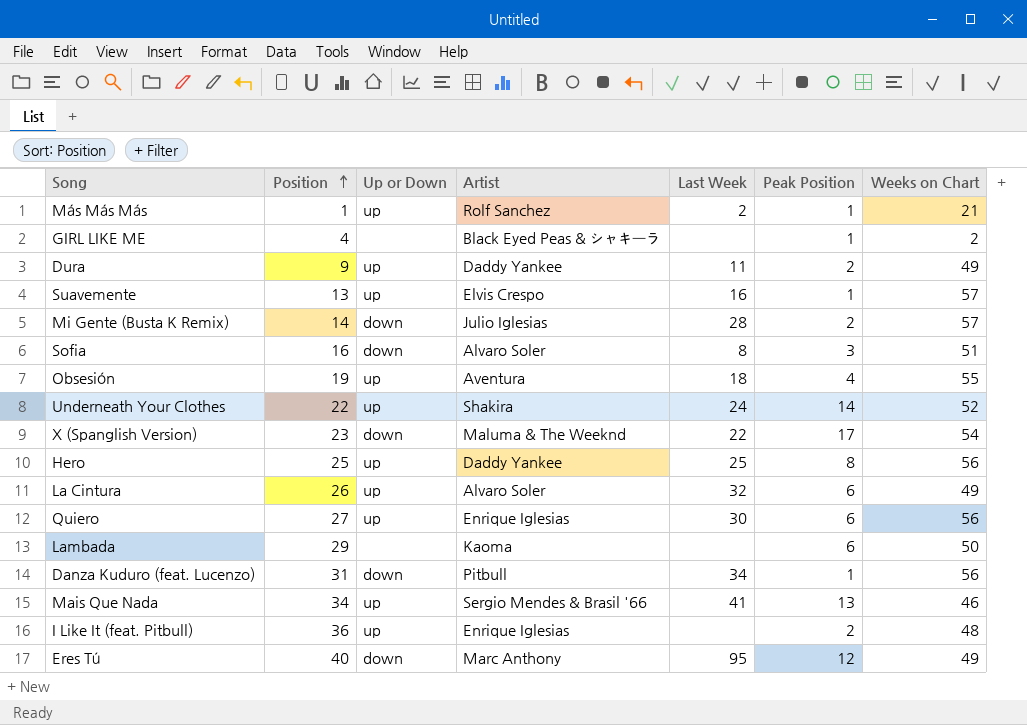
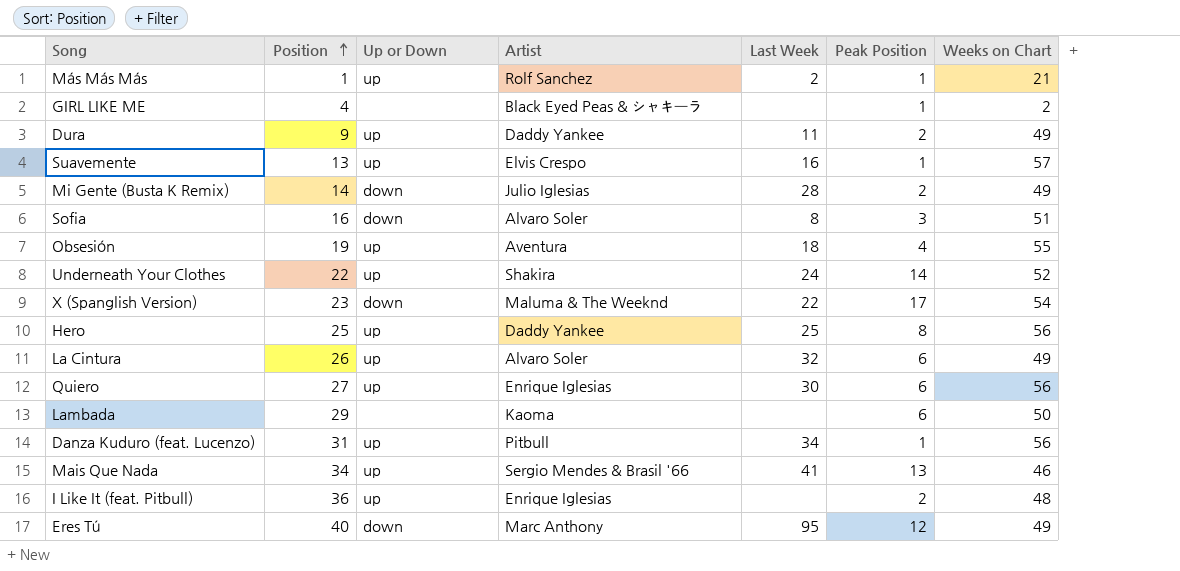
Mi Gente (Busta K Remix) | Weeks on Chart: 57 -> 49
Danza Kuduro (feat. Lucenzo) | Up or Down: down -> up

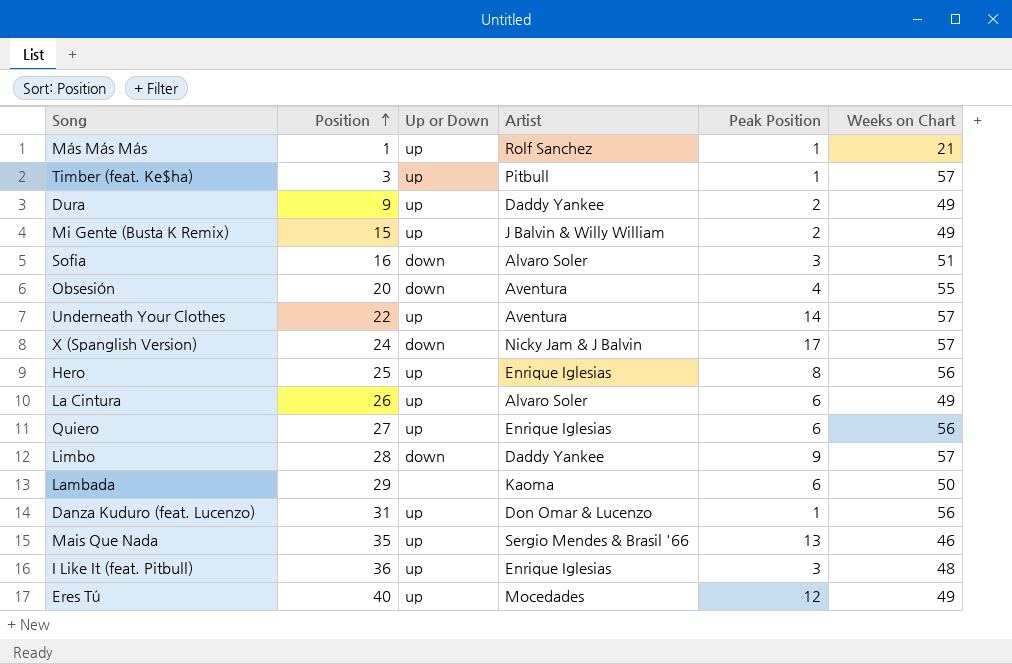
column Last Week | position: 5 -> none
row GIRL LIKE ME: 4 | none | Black Eyed Peas & シャキーラ | none | 1 | 2 -> none
row Suavemente: 13 | up | Elvis Crespo | 16 | 1 | 57 -> none
row Timber (feat. Ke$ha): none -> 3 | up | Pitbull | 1 | 57
Mi Gente (Busta K Remix) | Position: 14 -> 15
Mi Gente (Busta K Remix) | Up or Down: down -> up
Mi Gente (Busta K Remix) | Artist: Julio Iglesias -> J Balvin & Willy William
Obsesión | Position: 19 -> 20
Obsesión | Up or Down: up -> down
Underneath Your Clothes | Artist: Shakira -> Aventura
Underneath Your Clothes | Weeks on Chart: 52 -> 57
X (Spanglish Version) | Position: 23 -> 24
X (Spanglish Version) | Artist: Maluma & The Weeknd -> Nicky Jam & J Balvin
X (Spanglish Version) | Weeks on Chart: 54 -> 57
Hero | Artist: Daddy Yankee -> Enrique Iglesias
row Limbo: none -> 28 | down | Daddy Yankee | 9 | 57
Danza Kuduro (feat. Lucenzo) | Artist: Pitbull -> Don Omar & Lucenzo
Mais Que Nada | Position: 34 -> 35
I Like It (feat. Pitbull) | Peak Position: 2 -> 3
Eres Tú | Up or Down: down -> up
Eres Tú | Artist: Marc Anthony -> Mocedades

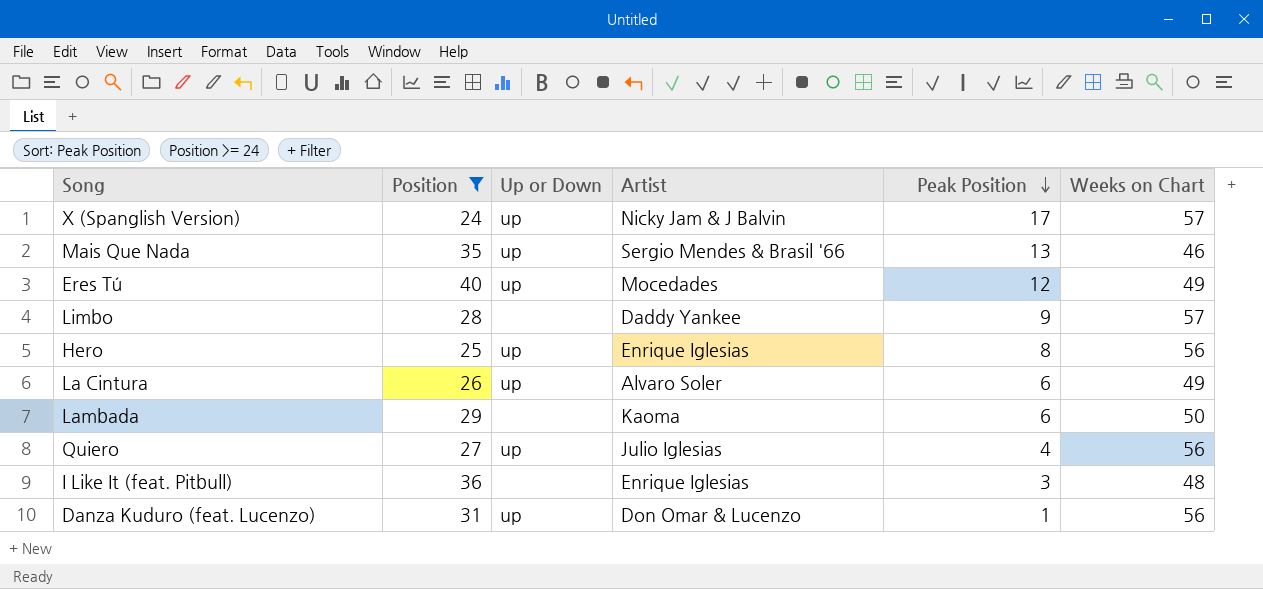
filter: none -> Position >= 24
row order: Position ascending -> Peak Position descending
X (Spanglish Version) | Up or Down: down -> up
Limbo | Up or Down: down -> none
Quiero | Artist: Enrique Iglesias -> Julio Iglesias
Quiero | Peak Position: 6 -> 4
I Like It (feat. Pitbull) | Up or Down: up -> none

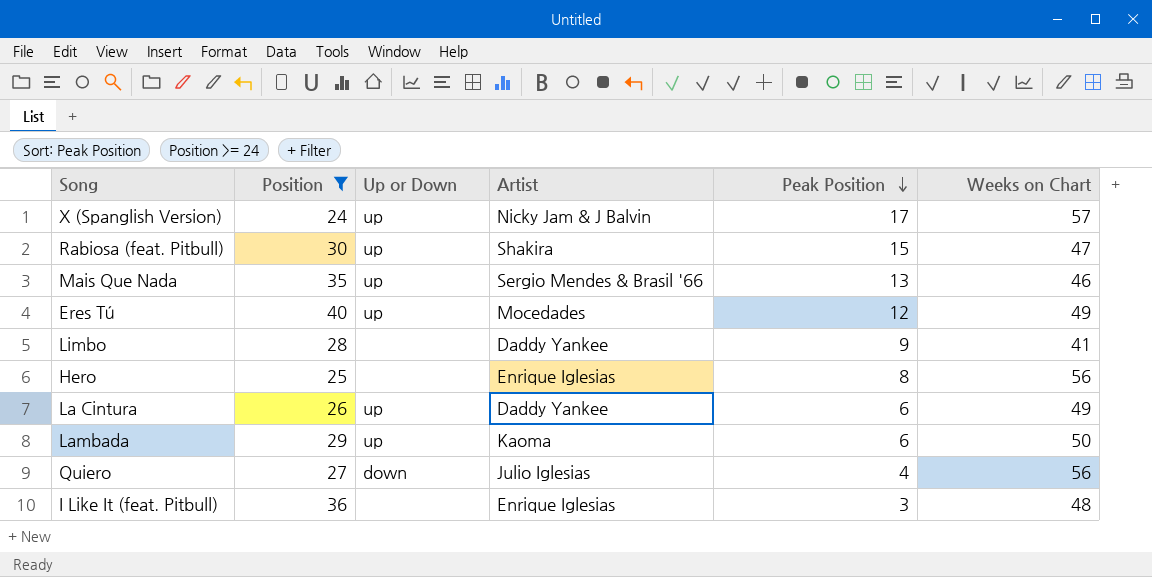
row Danza Kuduro (feat. Lucenzo): 31 | up | Don Omar & Lucenzo | 1 | 56 -> none
row Rabiosa (feat. Pitbull): none -> 30 | up | Shakira | 15 | 47
Limbo | Weeks on Chart: 57 -> 41
Hero | Up or Down: up -> none
La Cintura | Artist: Alvaro Soler -> Daddy Yankee
Lambada | Up or Down: none -> up
Quiero | Up or Down: up -> down

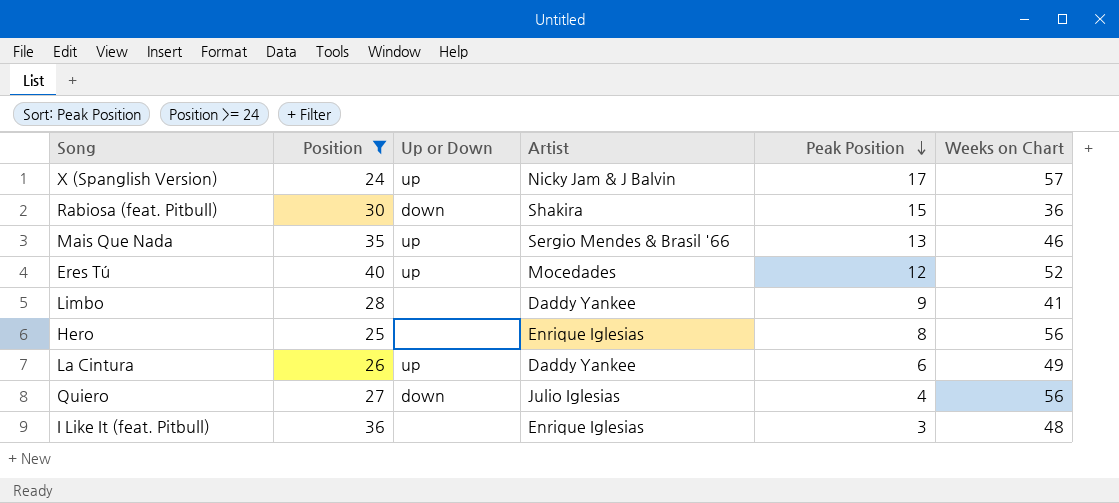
row Lambada: 29 | up | Kaoma | 6 | 50 -> none
Rabiosa (feat. Pitbull) | Up or Down: up -> down
Rabiosa (feat. Pitbull) | Weeks on Chart: 47 -> 36
Eres Tú | Weeks on Chart: 49 -> 52

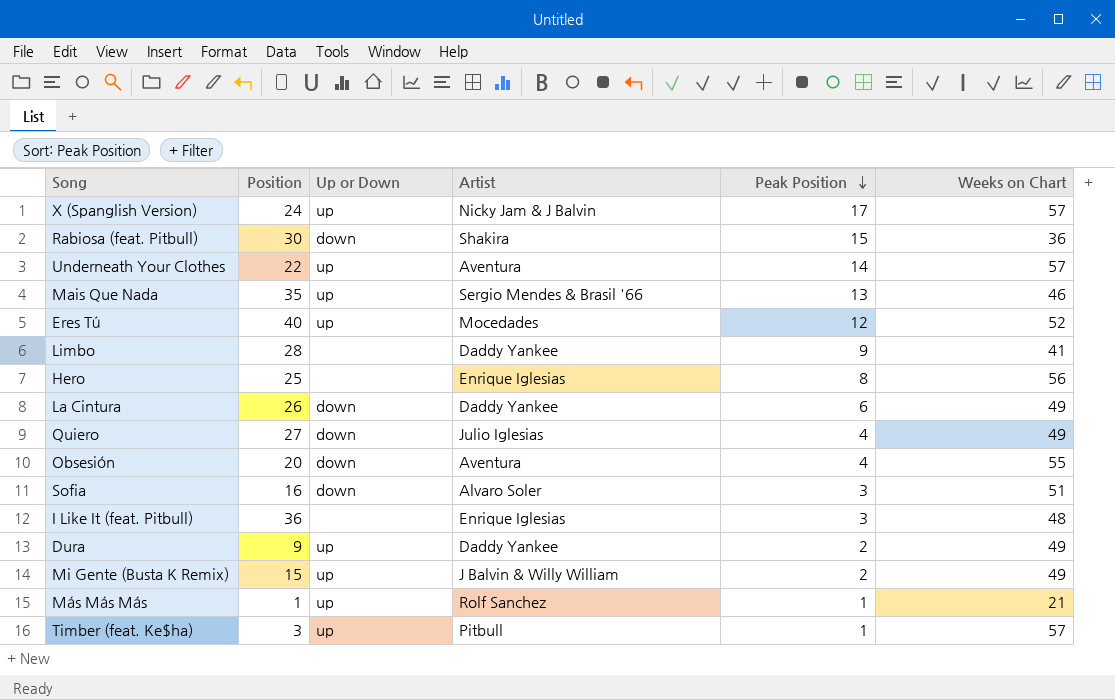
filter: Position >= 24 -> none
La Cintura | Up or Down: up -> down
Quiero | Weeks on Chart: 56 -> 49

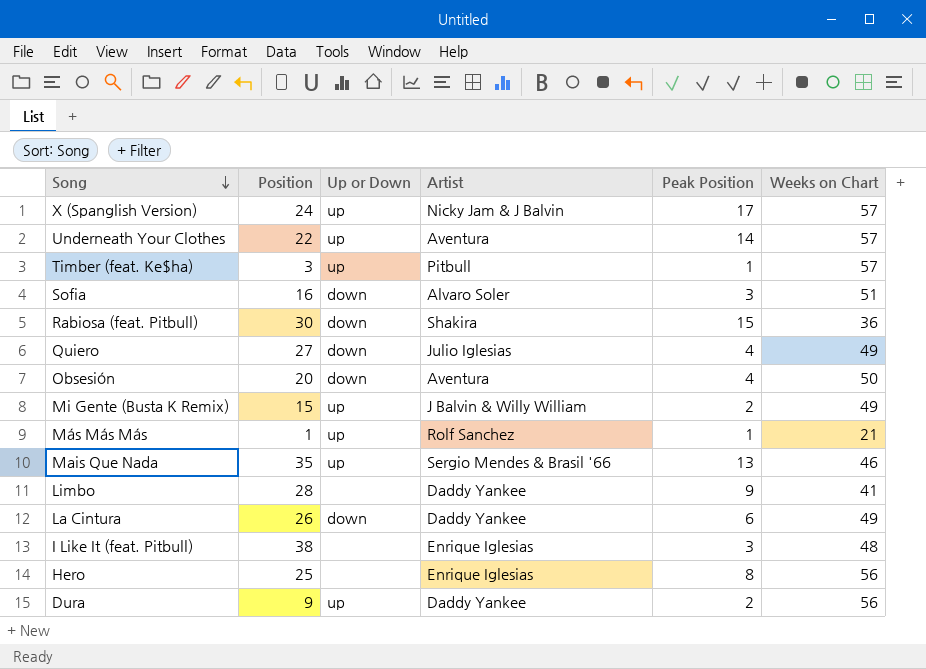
row order: Peak Position descending -> Song descending
row Eres Tú: 40 | up | Mocedades | 12 | 52 -> none
Obsesión | Weeks on Chart: 55 -> 50
I Like It (feat. Pitbull) | Position: 36 -> 38
Dura | Weeks on Chart: 49 -> 56

